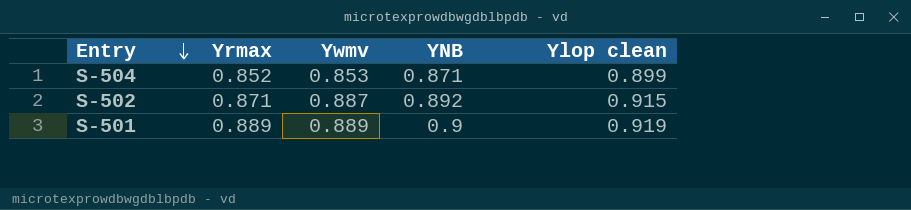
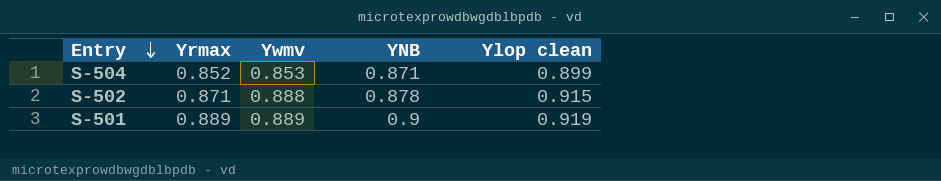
S-502 | Ywmv: 0.887 -> 0.888
S-502 | YNB: 0.892 -> 0.878

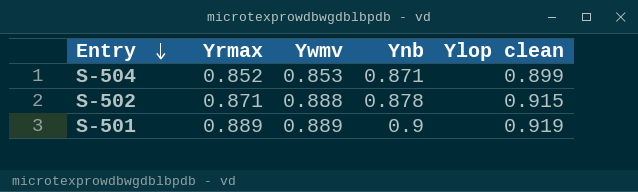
column name: YNB -> Ynb

